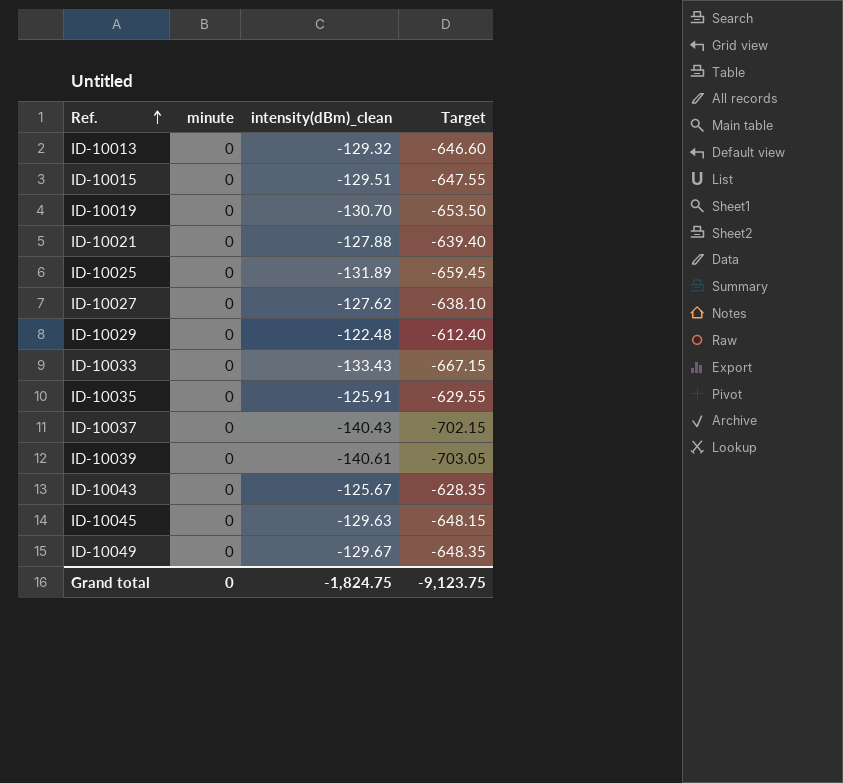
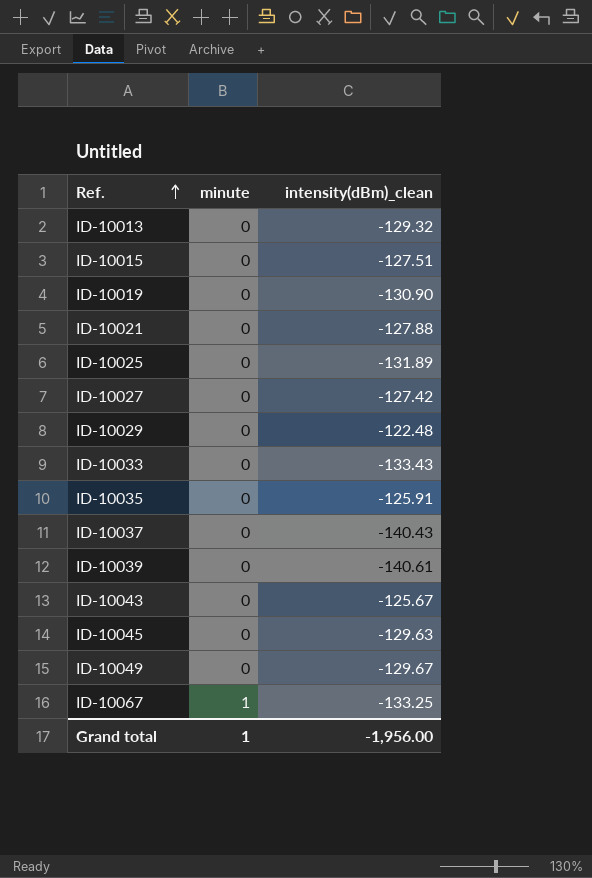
column Target | formula: [intensity(dBm)_clean] * 5 -> none
ID-10015 | intensity(dBm)_clean: -129.51 -> -127.51
ID-10019 | intensity(dBm)_clean: -130.70 -> -130.90
ID-10027 | intensity(dBm)_clean: -127.62 -> -127.42
row ID-10067: none -> 1 | -133.25
Grand total | minute: 0 -> 1
Grand total | intensity(dBm)_clean: -1,824.75 -> -1,956.00

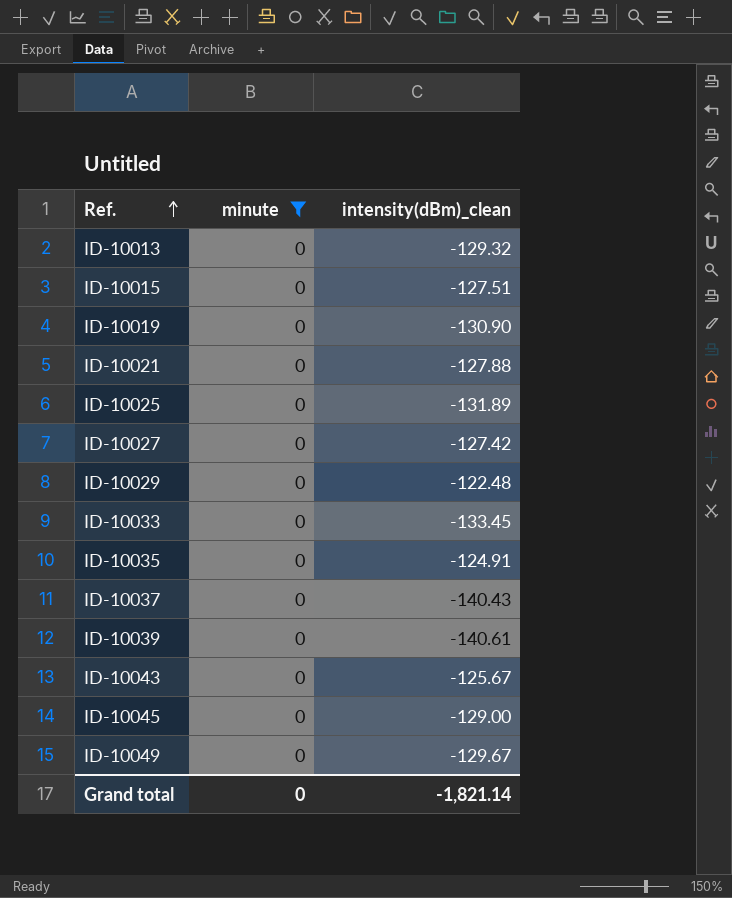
filter: none -> minute = 0
ID-10033 | intensity(dBm)_clean: -133.43 -> -133.45
ID-10035 | intensity(dBm)_clean: -125.91 -> -124.91
ID-10045 | intensity(dBm)_clean: -129.63 -> -129.00
Grand total | minute: 1 -> 0
Grand total | intensity(dBm)_clean: -1,956.00 -> -1,821.14

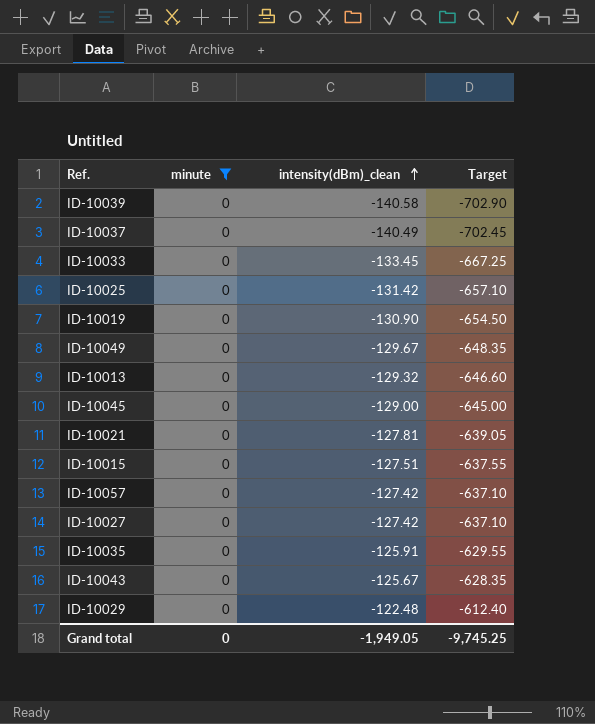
row order: Ref. ascending -> intensity(dBm)_clean ascending
column Target | formula: none -> [intensity(dBm)_clean] * 5
ID-10039 | intensity(dBm)_clean: -140.61 -> -140.58
ID-10037 | intensity(dBm)_clean: -140.43 -> -140.49
ID-10025 | intensity(dBm)_clean: -131.89 -> -131.42
ID-10021 | intensity(dBm)_clean: -127.88 -> -127.81
row ID-10057: none -> 0 | -127.42 | -637.10
ID-10035 | intensity(dBm)_clean: -124.91 -> -125.91
Grand total | intensity(dBm)_clean: -1,821.14 -> -1,949.05

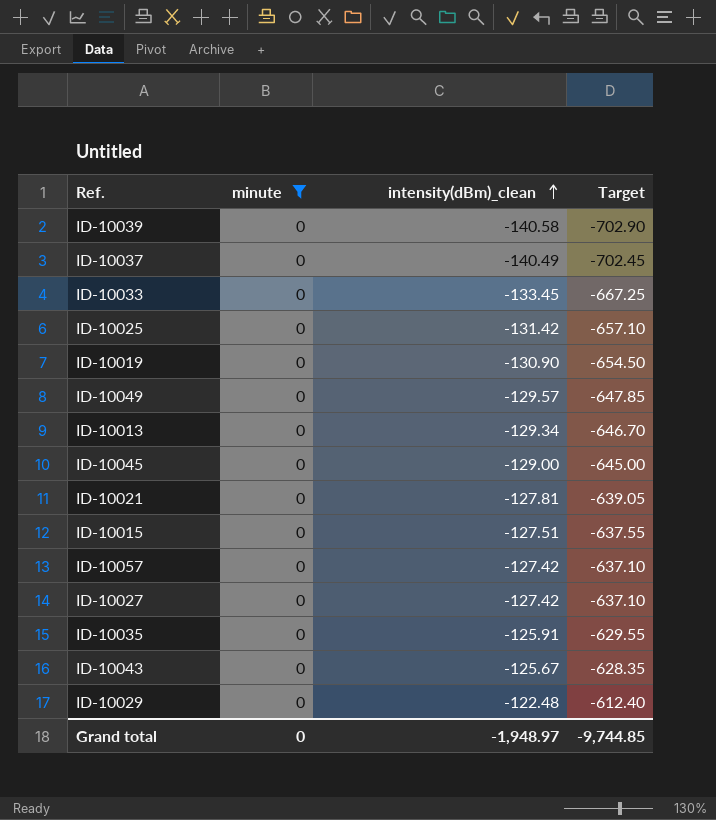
ID-10049 | intensity(dBm)_clean: -129.67 -> -129.57
ID-10049 | Target: -648.35 -> -647.85
ID-10013 | intensity(dBm)_clean: -129.32 -> -129.34
ID-10013 | Target: -646.60 -> -646.70
Grand total | intensity(dBm)_clean: -1,949.05 -> -1,948.97
Grand total | Target: -9,745.25 -> -9,744.85

